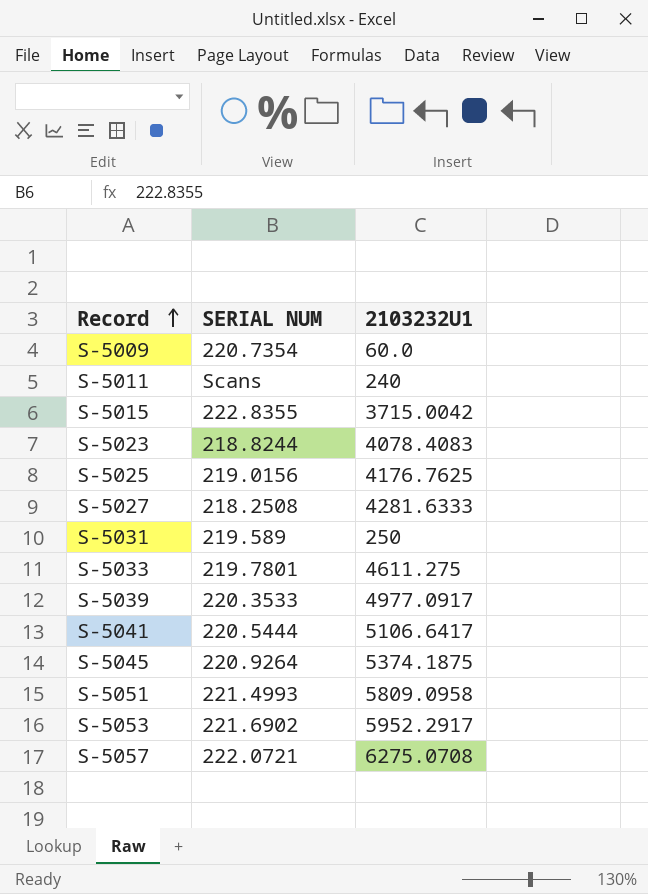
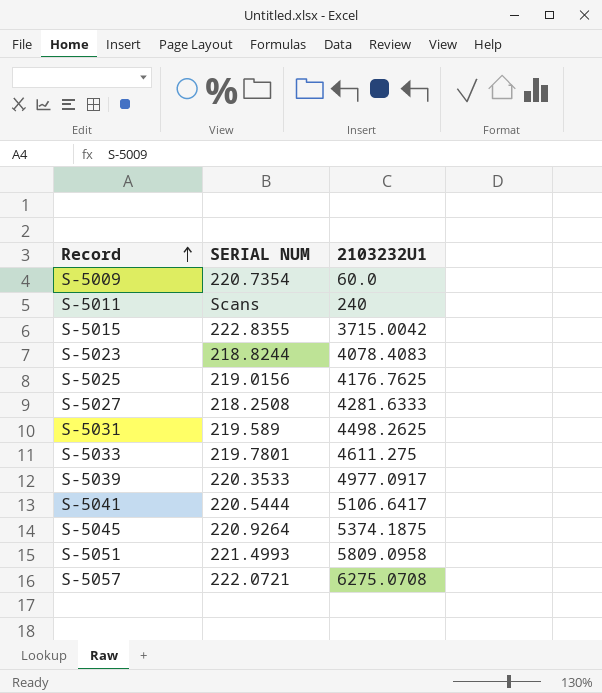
row S-5053: 221.6902 | 5952.2917 -> none
S-5031 | 2103232U1: 250 -> 4498.2625

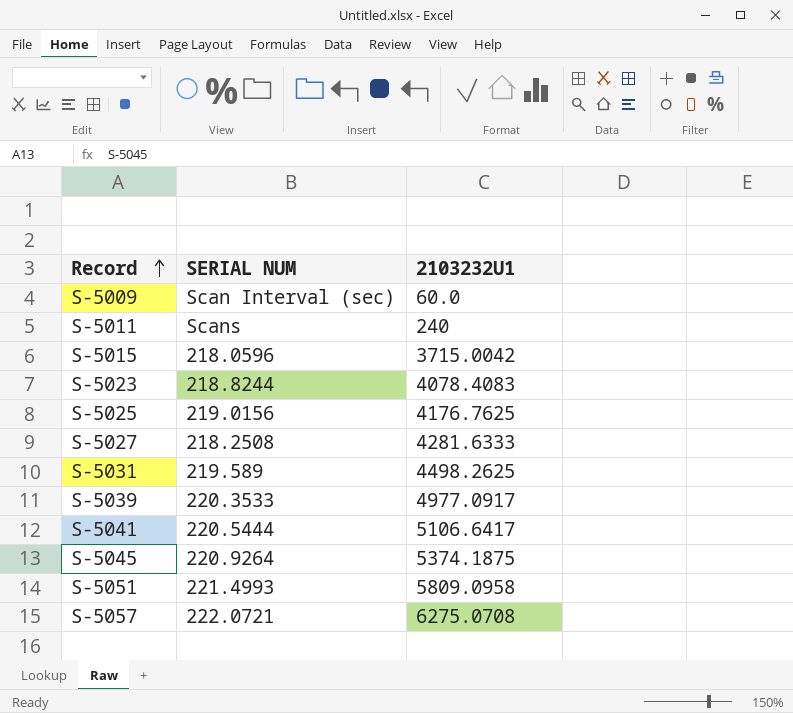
row S-5033: 219.7801 | 4611.275 -> none
S-5009 | SERIAL NUM: 220.7354 -> Scan Interval (sec)
S-5015 | SERIAL NUM: 222.8355 -> 218.0596

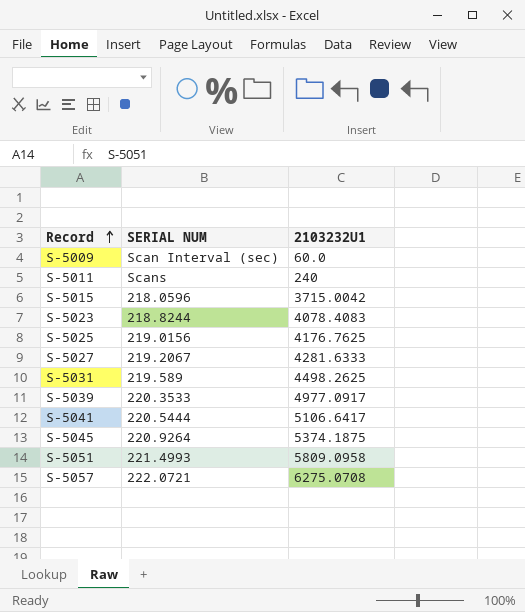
S-5027 | SERIAL NUM: 218.2508 -> 219.2067

